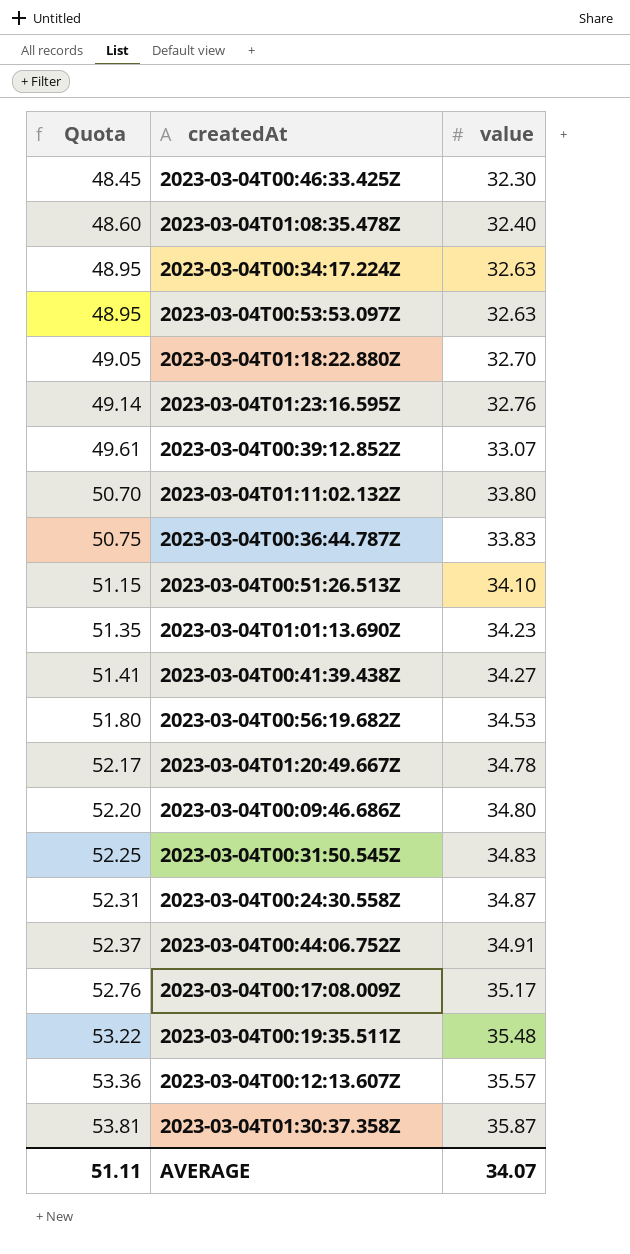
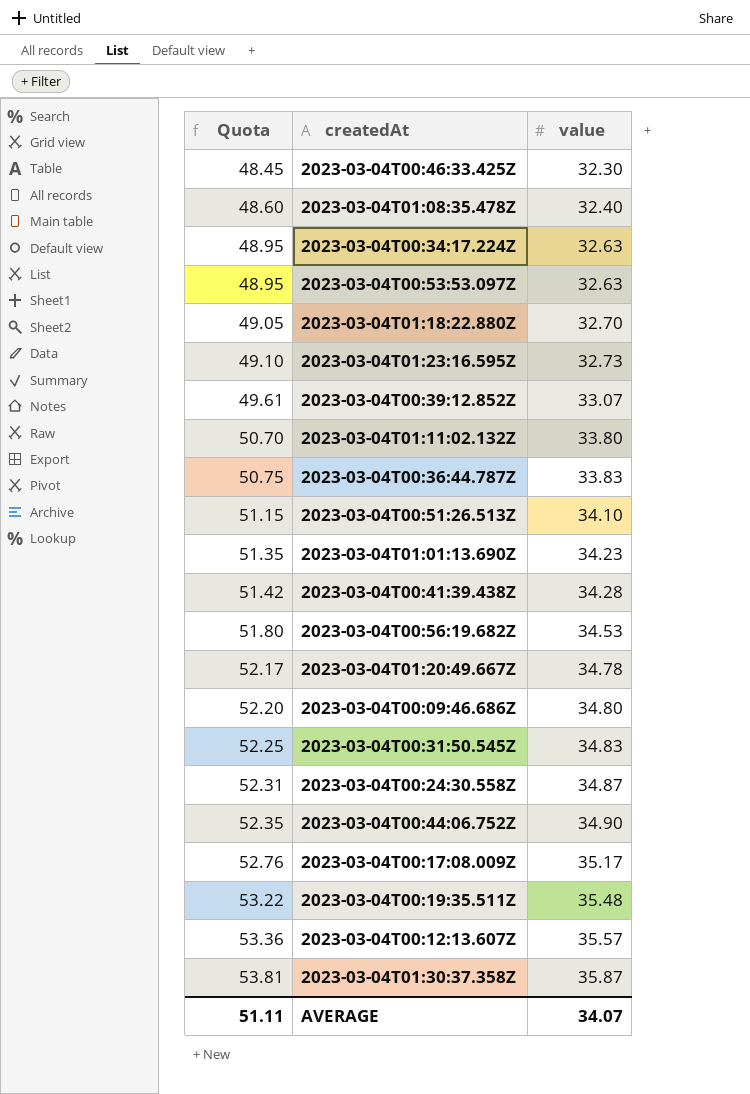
2023-03-04T01:23:16.595Z | Quota: 49.14 -> 49.10
2023-03-04T01:23:16.595Z | value: 32.76 -> 32.73
2023-03-04T00:41:39.438Z | Quota: 51.41 -> 51.42
2023-03-04T00:41:39.438Z | value: 34.27 -> 34.28
2023-03-04T00:44:06.752Z | Quota: 52.37 -> 52.35
2023-03-04T00:44:06.752Z | value: 34.91 -> 34.90

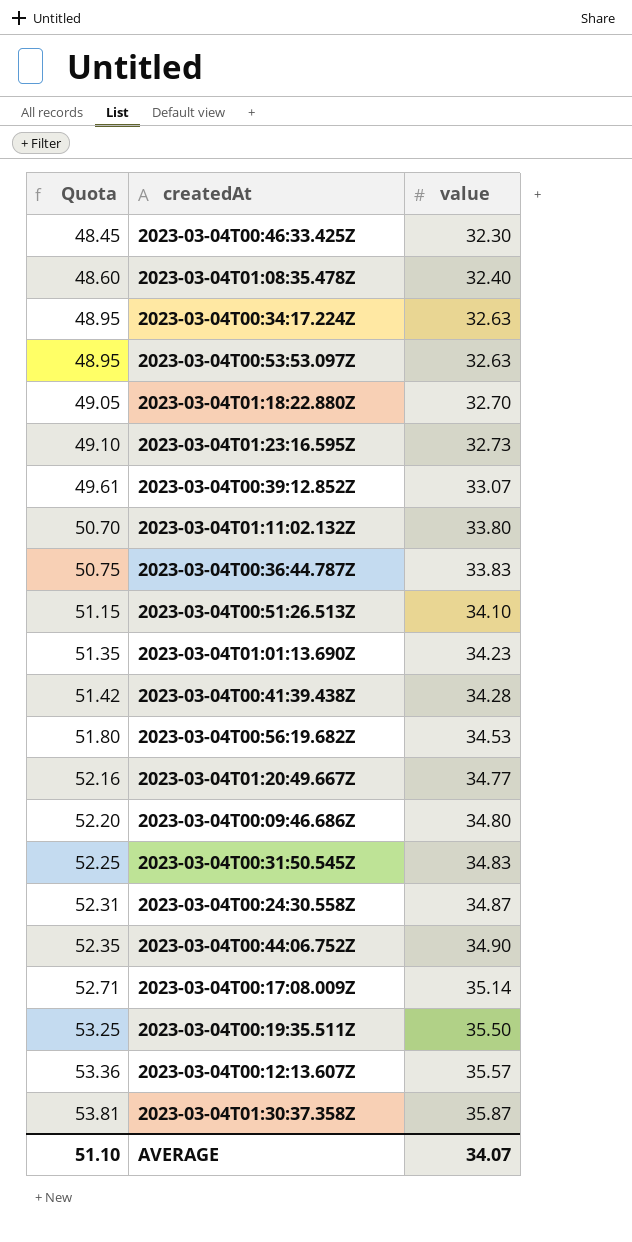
2023-03-04T01:20:49.667Z | Quota: 52.17 -> 52.16
2023-03-04T01:20:49.667Z | value: 34.78 -> 34.77
2023-03-04T00:17:08.009Z | Quota: 52.76 -> 52.71
2023-03-04T00:17:08.009Z | value: 35.17 -> 35.14
2023-03-04T00:19:35.511Z | Quota: 53.22 -> 53.25
2023-03-04T00:19:35.511Z | value: 35.48 -> 35.50
AVERAGE | Quota: 51.11 -> 51.10

